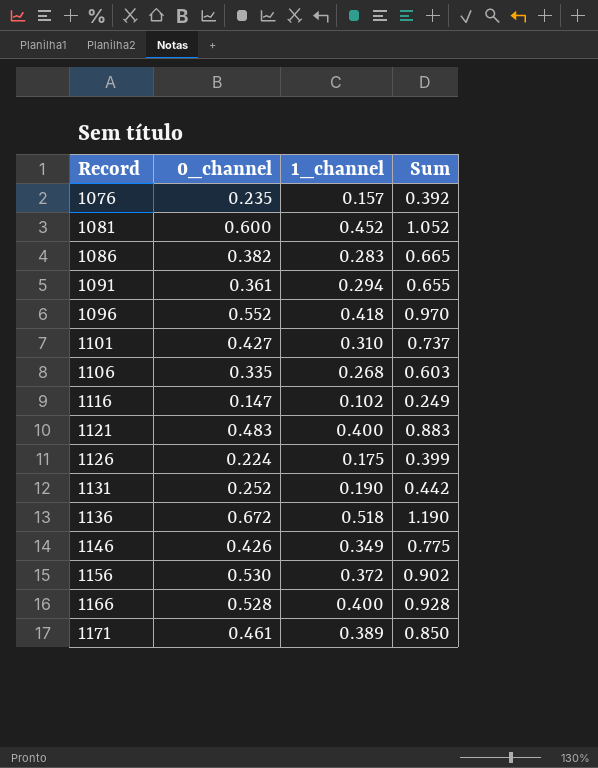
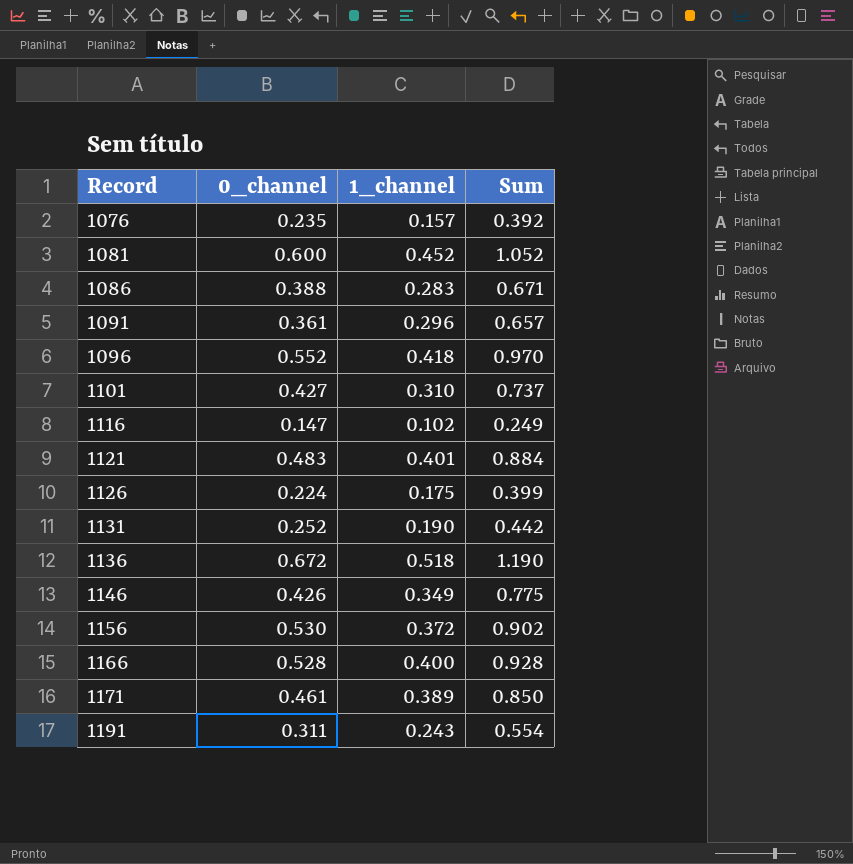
row 1106: 0.335 | 0.268 | 0.603 -> none
1086 | 0_channel: 0.382 -> 0.388
1086 | Sum: 0.665 -> 0.671
1091 | 1_channel: 0.294 -> 0.296
1091 | Sum: 0.655 -> 0.657
1121 | 1_channel: 0.400 -> 0.401
1121 | Sum: 0.883 -> 0.884
row 1191: none -> 0.311 | 0.243 | 0.554

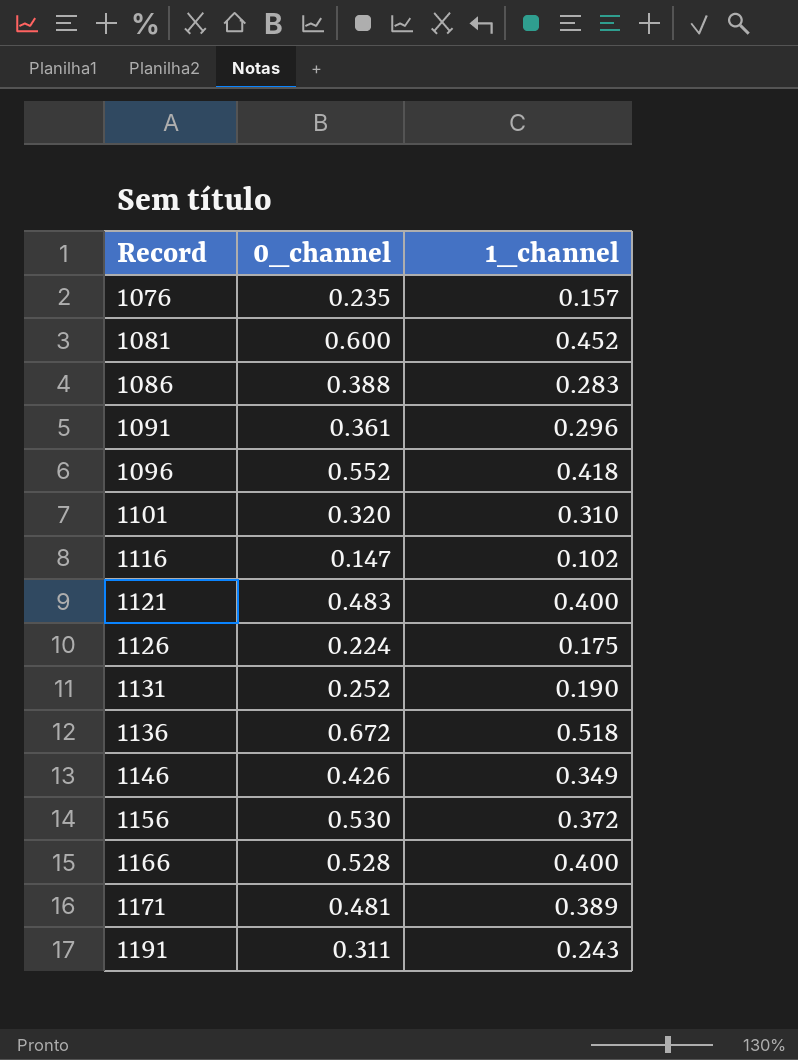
column Sum | formula: [0_channel] + [1_channel] -> none
1101 | 0_channel: 0.427 -> 0.320
1121 | 1_channel: 0.401 -> 0.400
1171 | 0_channel: 0.461 -> 0.481

